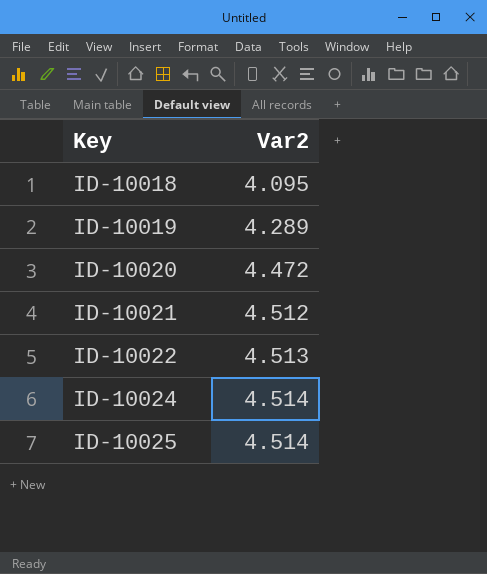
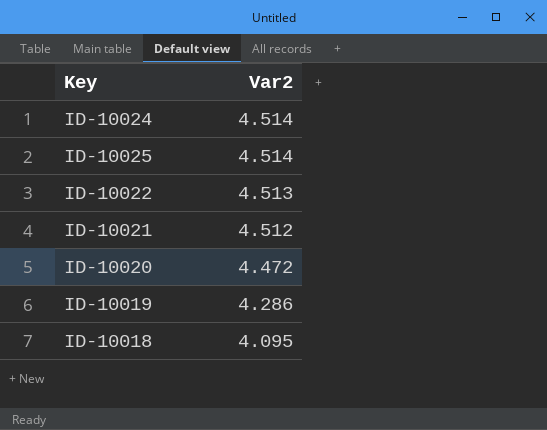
row order: Key ascending -> Var2 descending
ID-10019 | Var2: 4.289 -> 4.286

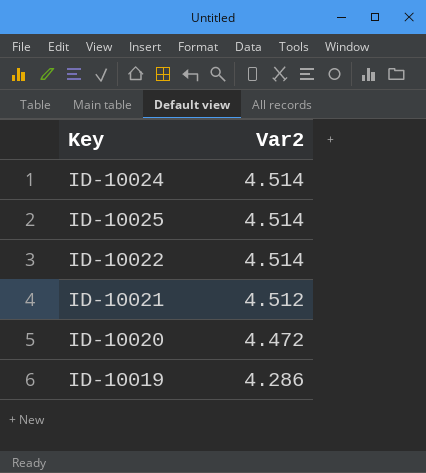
row ID-10018: 4.095 -> none
ID-10022 | Var2: 4.513 -> 4.514

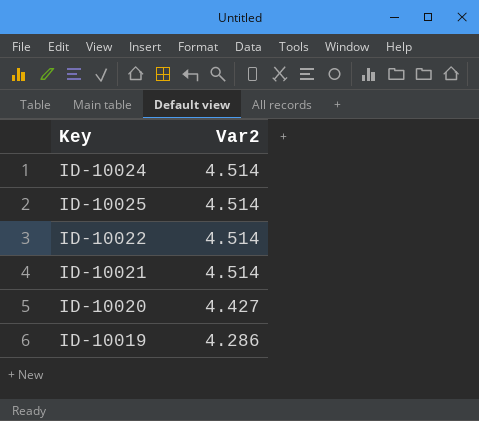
ID-10021 | Var2: 4.512 -> 4.514
ID-10020 | Var2: 4.472 -> 4.427

